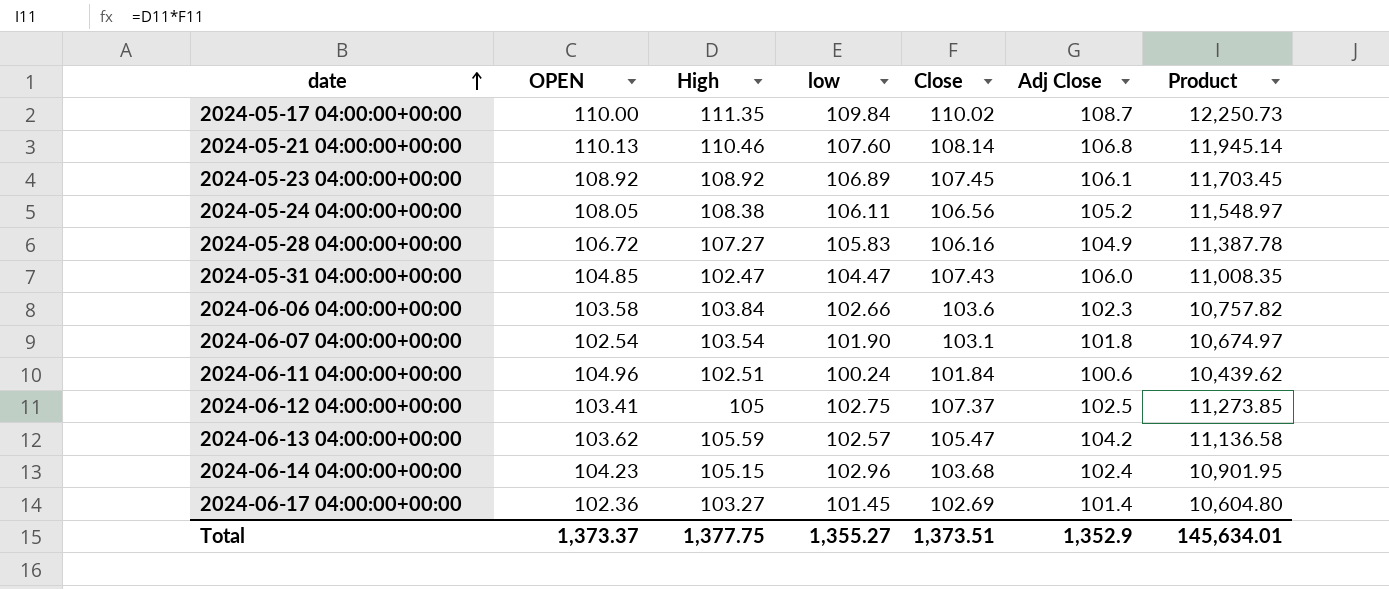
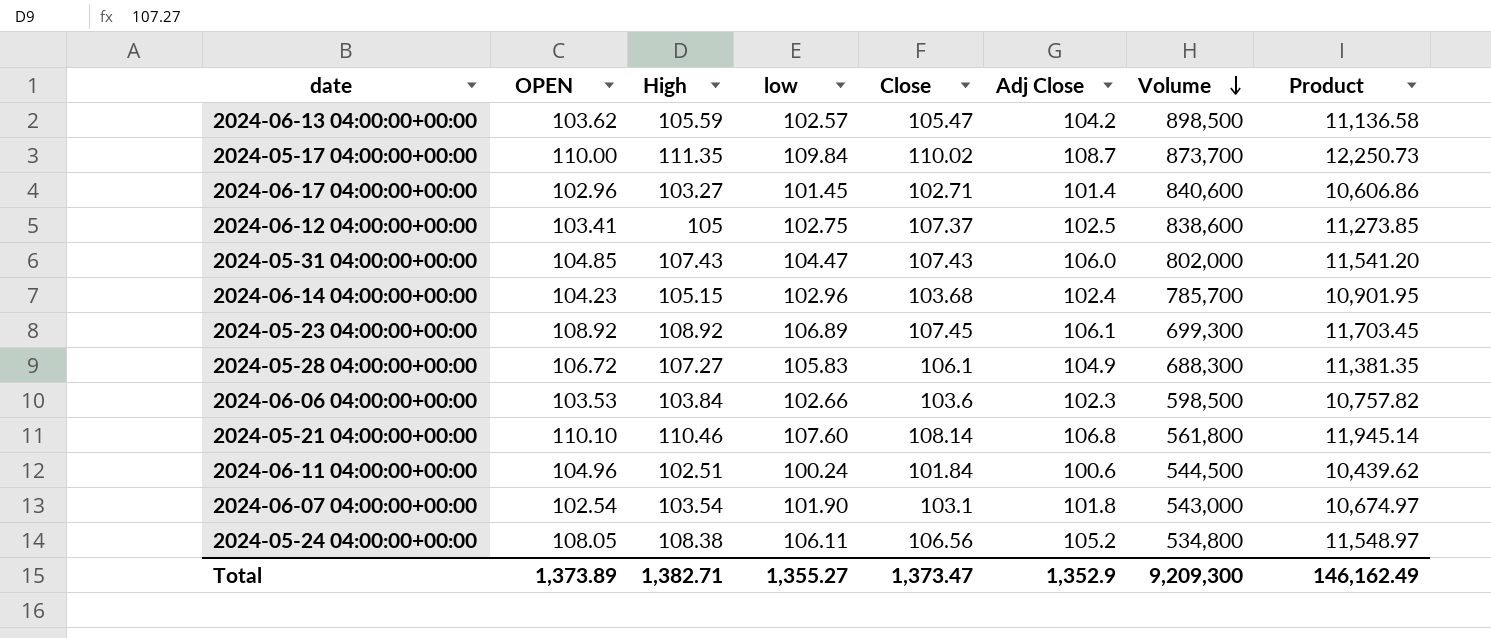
row order: date ascending -> Volume descending
column Volume | position: none -> 7
2024-06-17 04:00:00+00:00 | OPEN: 102.36 -> 102.96
2024-06-17 04:00:00+00:00 | Close: 102.69 -> 102.71
2024-06-17 04:00:00+00:00 | Product: 10,604.80 -> 10,606.86
2024-05-31 04:00:00+00:00 | High: 102.47 -> 107.43
2024-05-31 04:00:00+00:00 | Product: 11,008.35 -> 11,541.20
2024-05-28 04:00:00+00:00 | Close: 106.16 -> 106.1
2024-05-28 04:00:00+00:00 | Product: 11,387.78 -> 11,381.35
2024-06-06 04:00:00+00:00 | OPEN: 103.58 -> 103.53
2024-05-21 04:00:00+00:00 | OPEN: 110.13 -> 110.10
Total | OPEN: 1,373.37 -> 1,373.89
Total | High: 1,377.75 -> 1,382.71
Total | Close: 1,373.51 -> 1,373.47
Total | Product: 145,634.01 -> 146,162.49

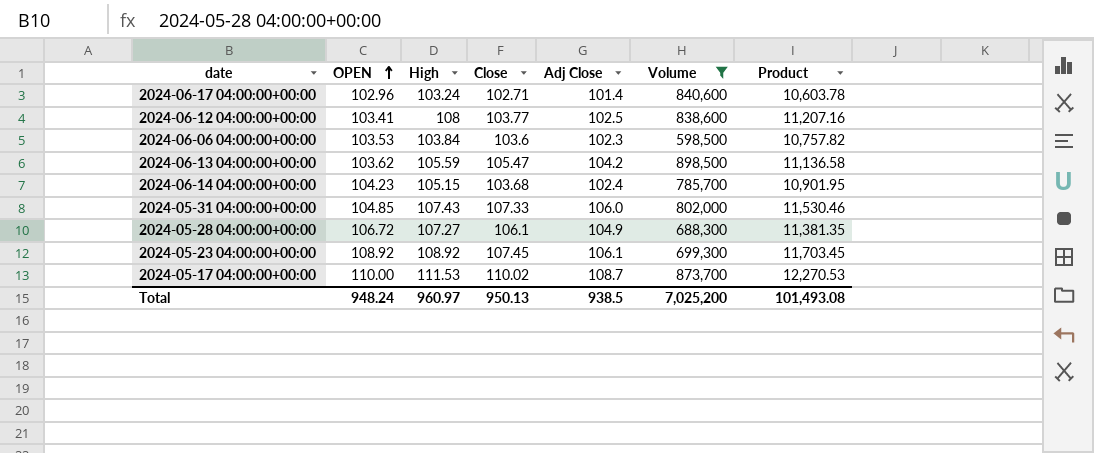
filter: none -> Volume >= 598,500
row order: Volume descending -> OPEN ascending
column low | position: 4 -> none
2024-06-17 04:00:00+00:00 | High: 103.27 -> 103.24
2024-06-17 04:00:00+00:00 | Product: 10,606.86 -> 10,603.78
2024-06-12 04:00:00+00:00 | High: 105 -> 108
2024-06-12 04:00:00+00:00 | Close: 107.37 -> 103.77
2024-06-12 04:00:00+00:00 | Product: 11,273.85 -> 11,207.16
2024-05-31 04:00:00+00:00 | Close: 107.43 -> 107.33
2024-05-31 04:00:00+00:00 | Product: 11,541.20 -> 11,530.46
2024-05-17 04:00:00+00:00 | High: 111.35 -> 111.53
2024-05-17 04:00:00+00:00 | Product: 12,250.73 -> 12,270.53
Total | OPEN: 1,373.89 -> 948.24
Total | High: 1,382.71 -> 960.97
Total | Close: 1,373.47 -> 950.13
Total | Adj Close: 1,352.9 -> 938.5
Total | Volume: 9,209,300 -> 7,025,200
Total | Product: 146,162.49 -> 101,493.08

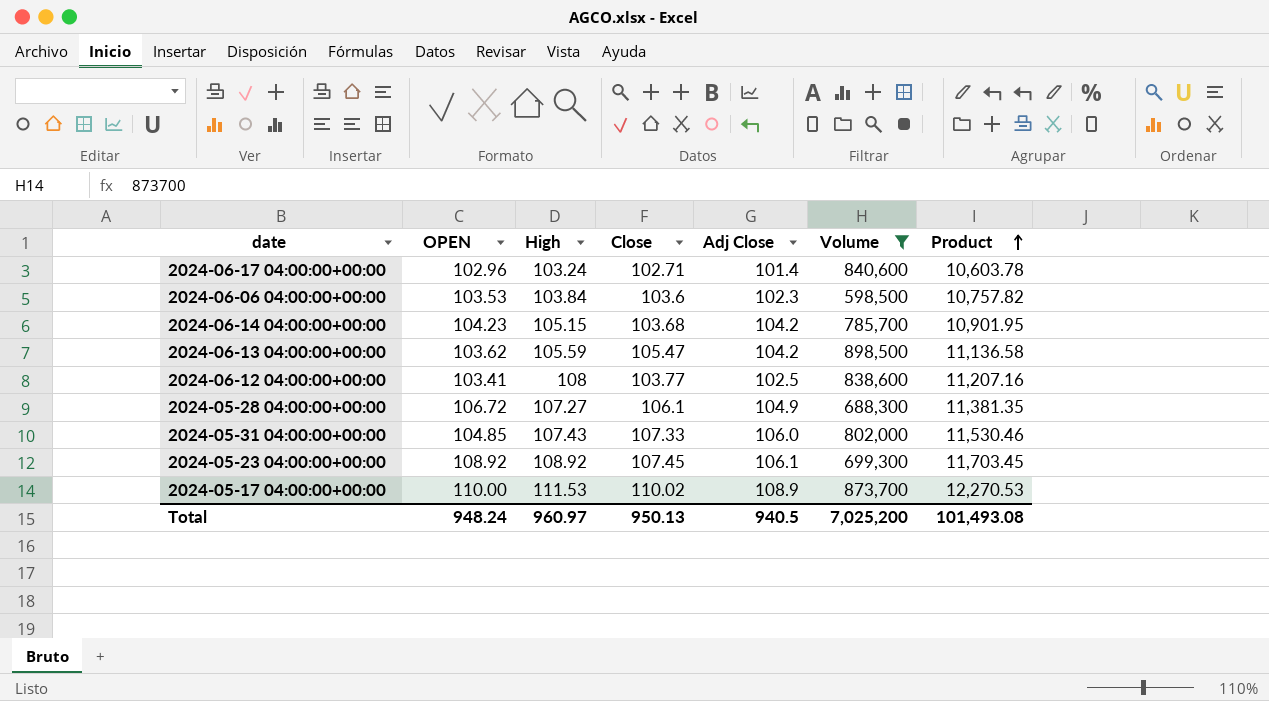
row order: OPEN ascending -> Product ascending
2024-06-14 04:00:00+00:00 | Adj Close: 102.4 -> 104.2
2024-05-17 04:00:00+00:00 | Adj Close: 108.7 -> 108.9
Total | Adj Close: 938.5 -> 940.5

